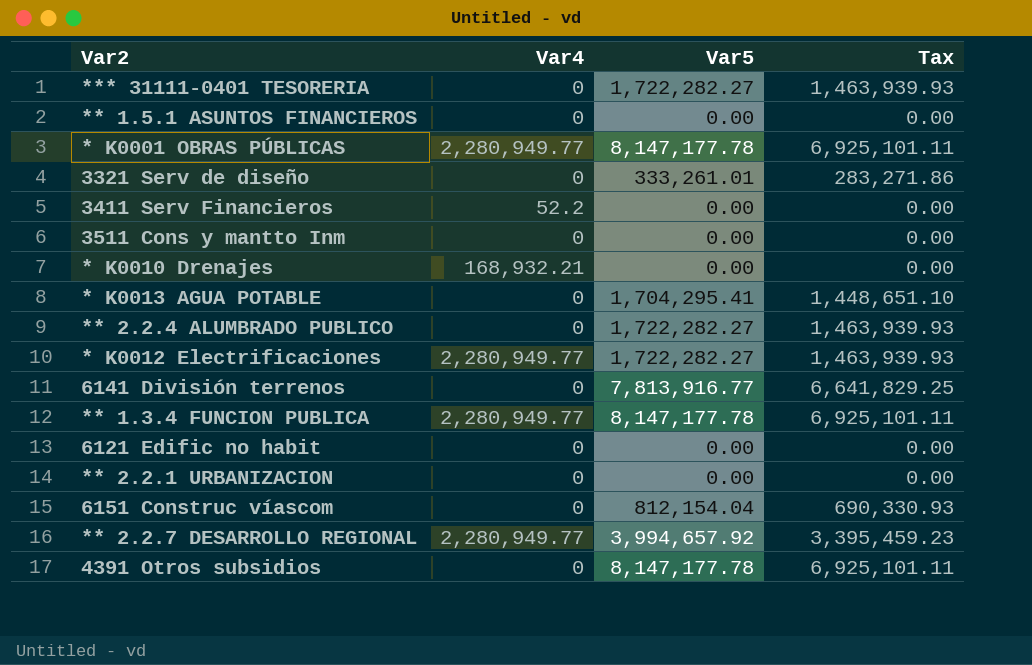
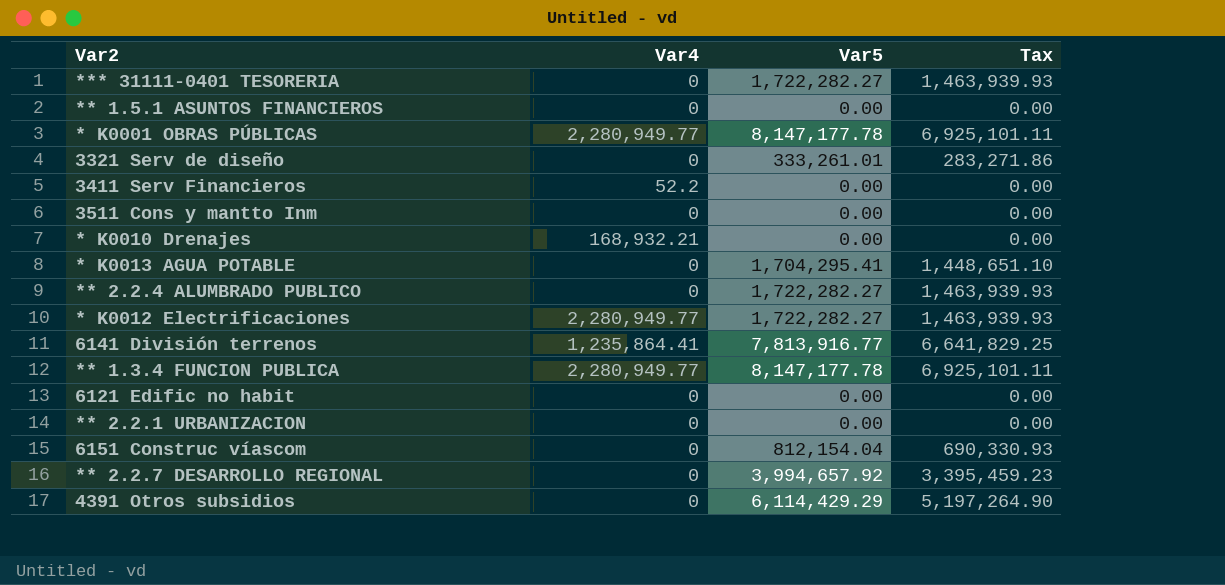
6141 División terrenos | Var4: 0 -> 1,235,864.41
** 2.2.7 DESARROLLO REGIONAL | Var4: 2,280,949.77 -> 0
4391 Otros subsidios | Var5: 8,147,177.78 -> 6,114,429.29
4391 Otros subsidios | Tax: 6,925,101.11 -> 5,197,264.90

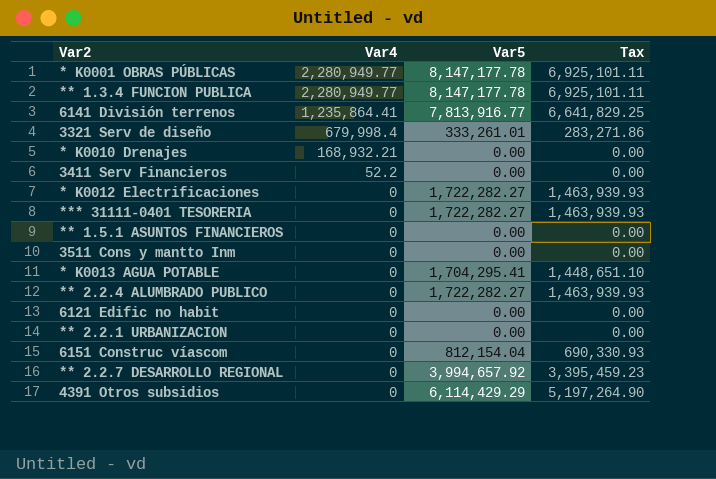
row order: none -> Var4 descending
3321 Serv de diseño | Var4: 0 -> 679,998.4
* K0012 Electrificaciones | Var4: 2,280,949.77 -> 0

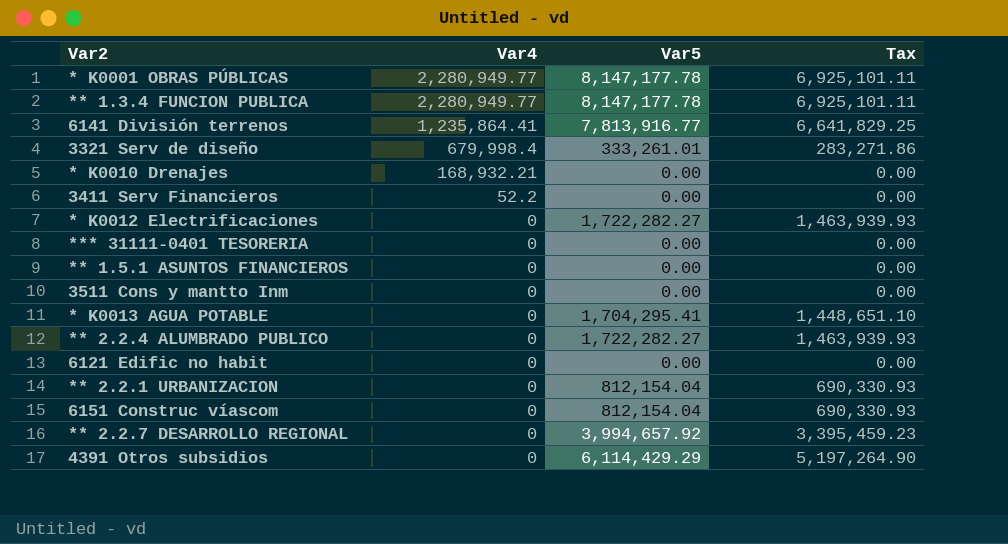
*** 31111-0401 TESORERIA | Var5: 1,722,282.27 -> 0.00
*** 31111-0401 TESORERIA | Tax: 1,463,939.93 -> 0.00
** 2.2.1 URBANIZACION | Var5: 0.00 -> 812,154.04
** 2.2.1 URBANIZACION | Tax: 0.00 -> 690,330.93

